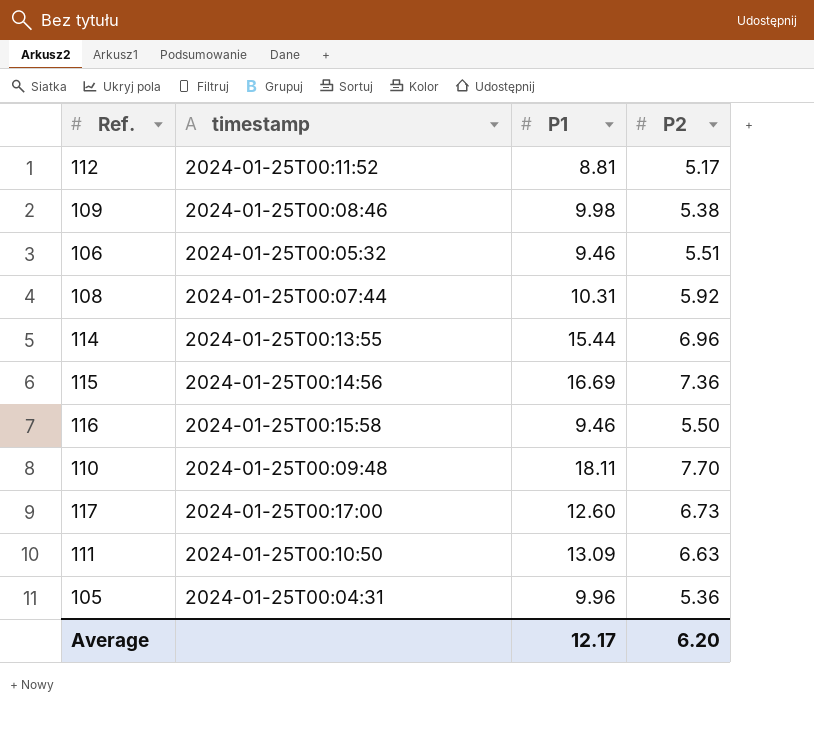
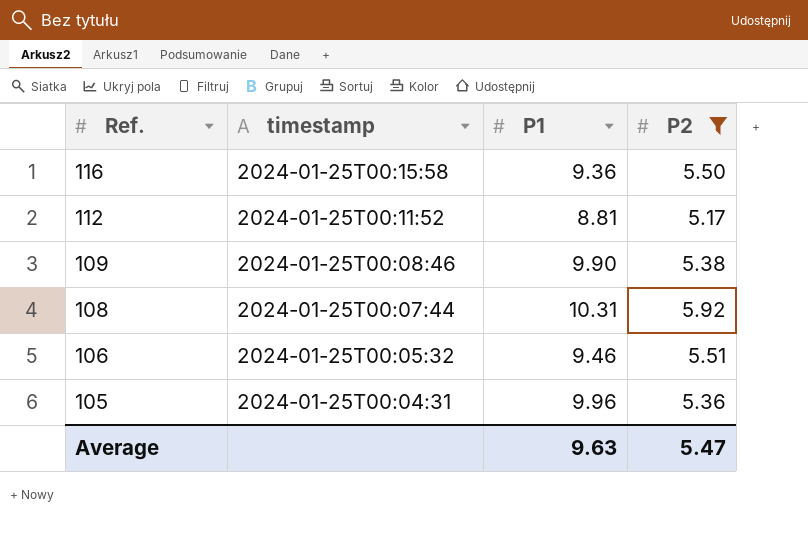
filter: none -> P2 <= 5.92
row order: none -> Ref. descending
116 | P1: 9.46 -> 9.36
109 | P1: 9.98 -> 9.90
Average | P1: 12.17 -> 9.63
Average | P2: 6.20 -> 5.47

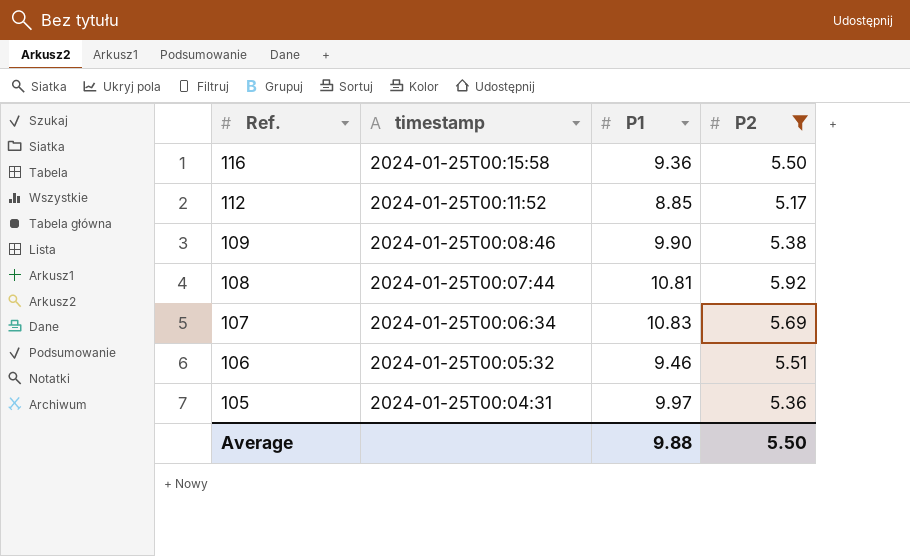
112 | P1: 8.81 -> 8.85
108 | P1: 10.31 -> 10.81
row 107: none -> 2024-01-25T00:06:34 | 10.83 | 5.69
105 | P1: 9.96 -> 9.97
Average | P1: 9.63 -> 9.88
Average | P2: 5.47 -> 5.50

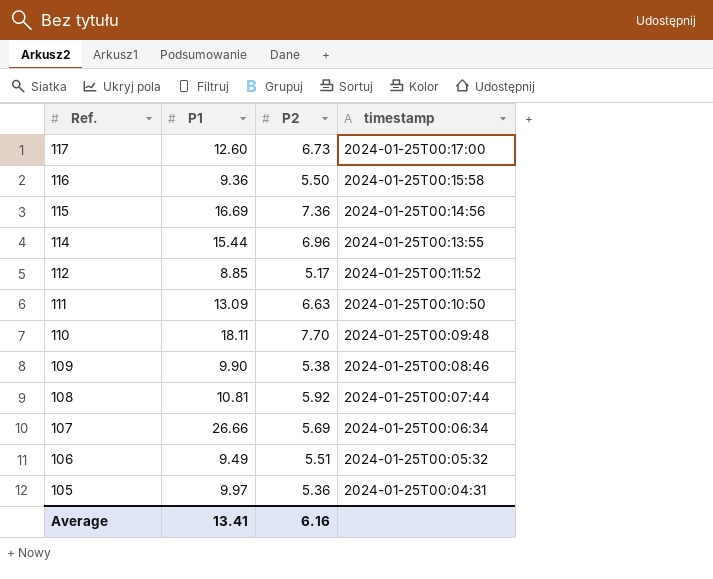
filter: P2 <= 5.92 -> none
column timestamp | position: 2 -> 4
107 | P1: 10.83 -> 26.66
106 | P1: 9.46 -> 9.49
Average | P1: 9.88 -> 13.41
Average | P2: 5.50 -> 6.16

